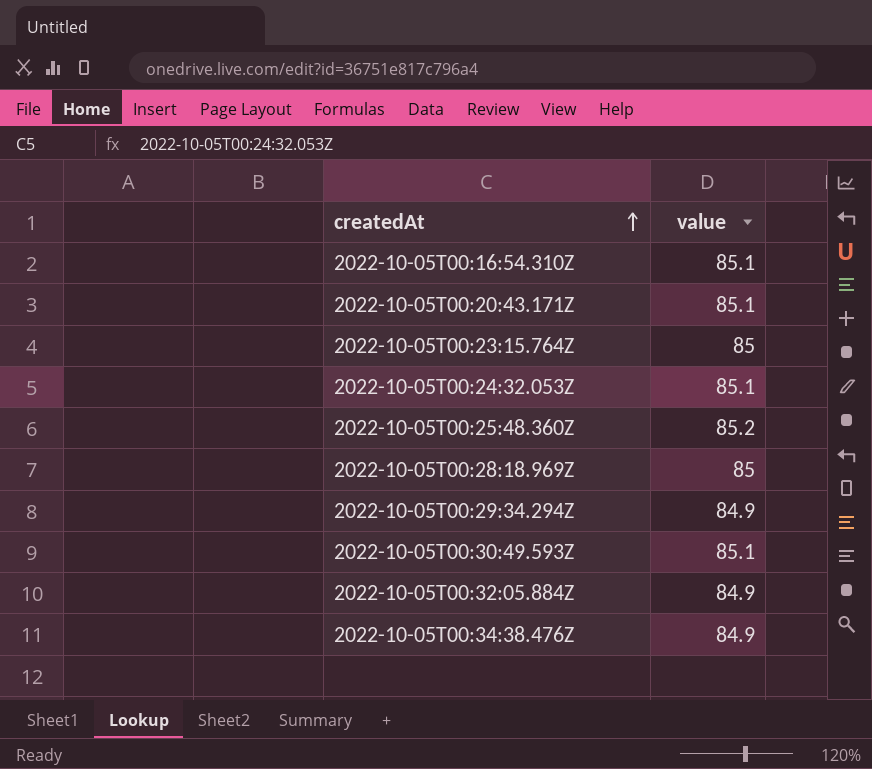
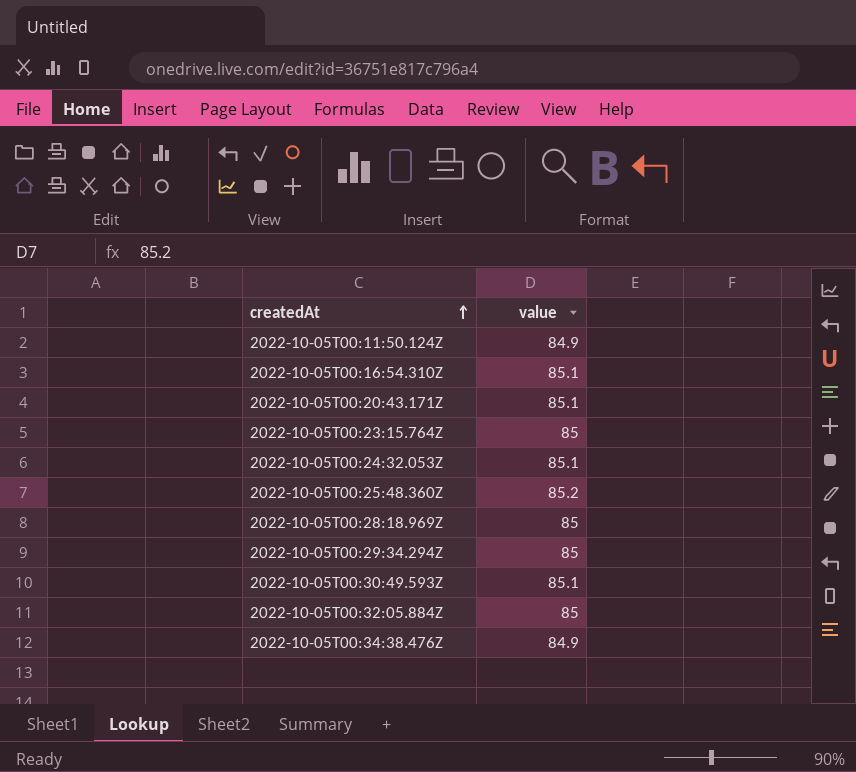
row 2022-10-05T00:11:50.124Z: none -> 84.9
2022-10-05T00:29:34.294Z | value: 84.9 -> 85
2022-10-05T00:32:05.884Z | value: 84.9 -> 85

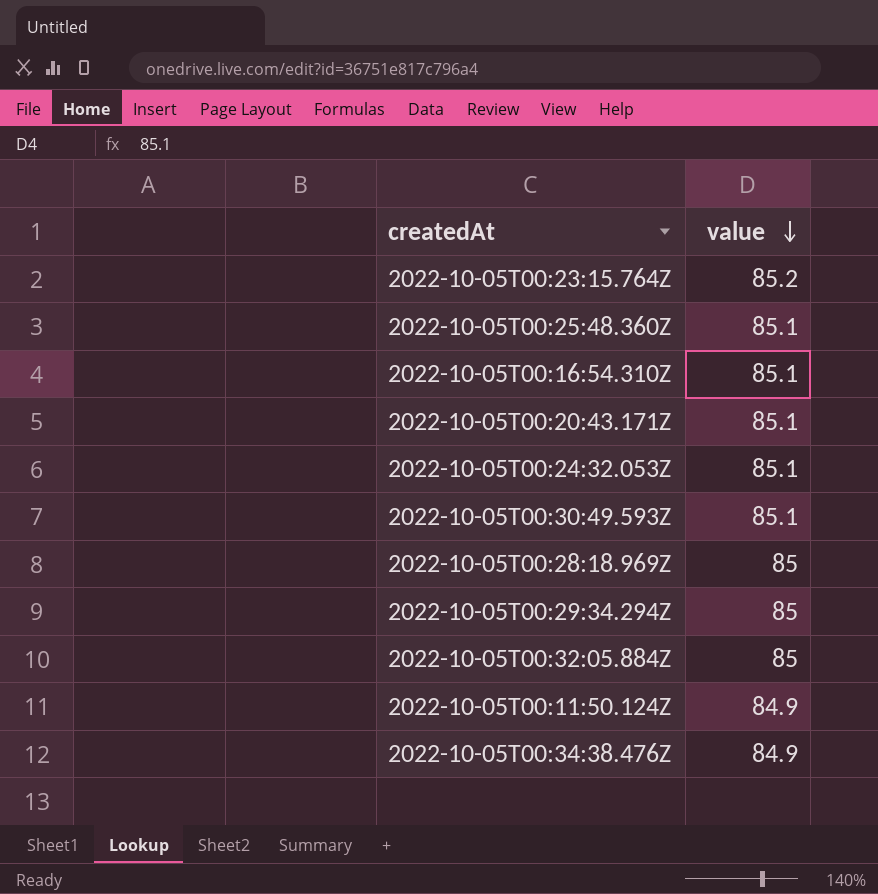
row order: createdAt ascending -> value descending
2022-10-05T00:23:15.764Z | value: 85 -> 85.2
2022-10-05T00:25:48.360Z | value: 85.2 -> 85.1

